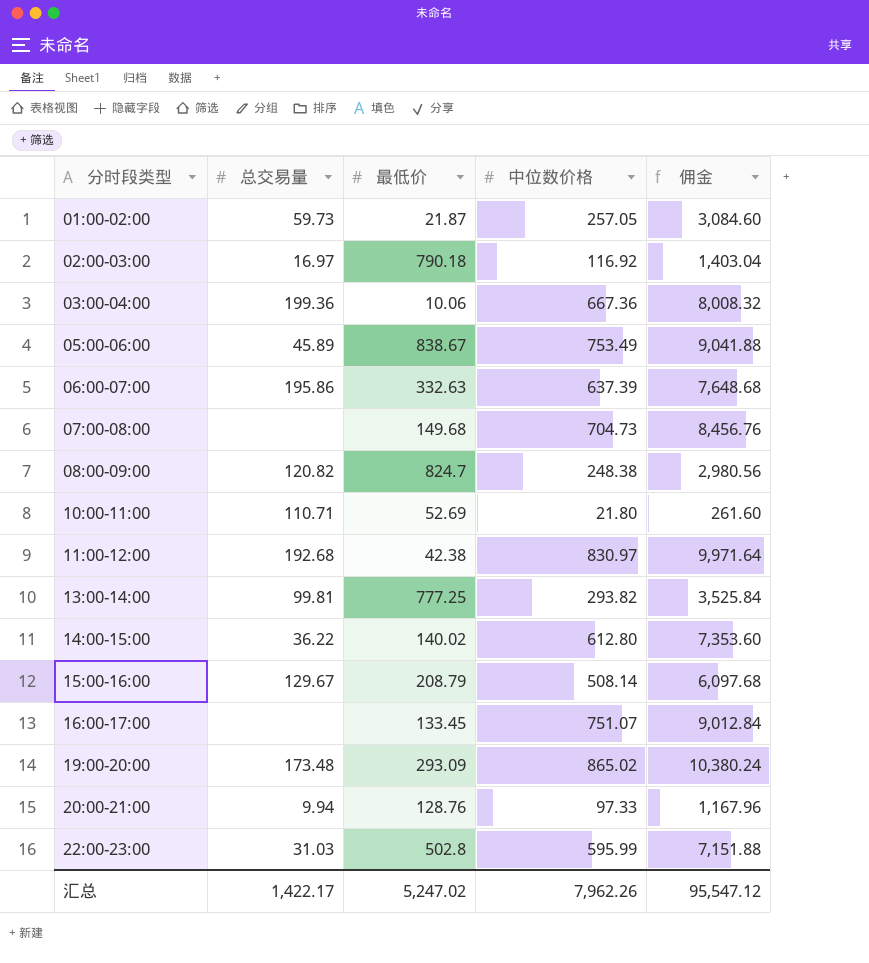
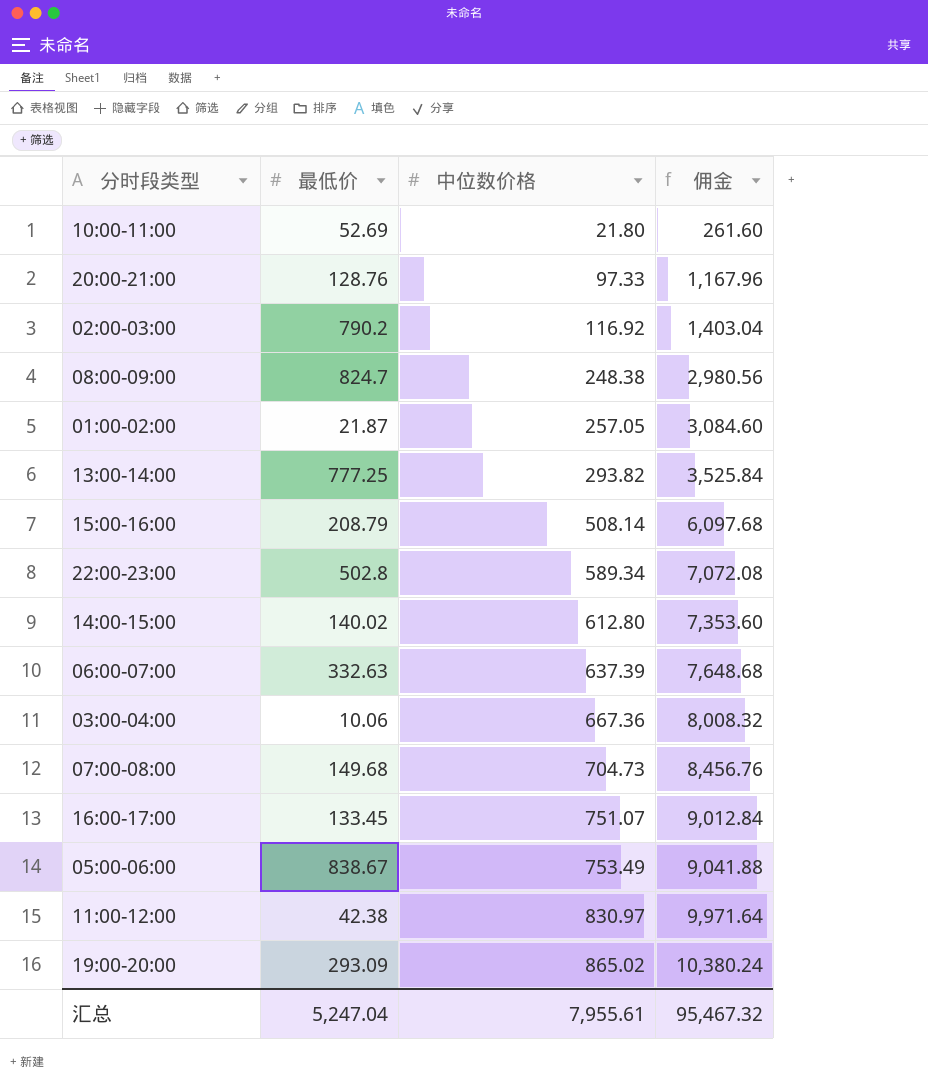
row order: 分时段类型 ascending -> 中位数价格 ascending
column 总交易量 | position: 2 -> none
02:00-03:00 | 最低价: 790.18 -> 790.2
22:00-23:00 | 中位数价格: 595.99 -> 589.34
22:00-23:00 | 佣金: 7,151.88 -> 7,072.08
汇总 | 最低价: 5,247.02 -> 5,247.04
汇总 | 中位数价格: 7,962.26 -> 7,955.61
汇总 | 佣金: 95,547.12 -> 95,467.32

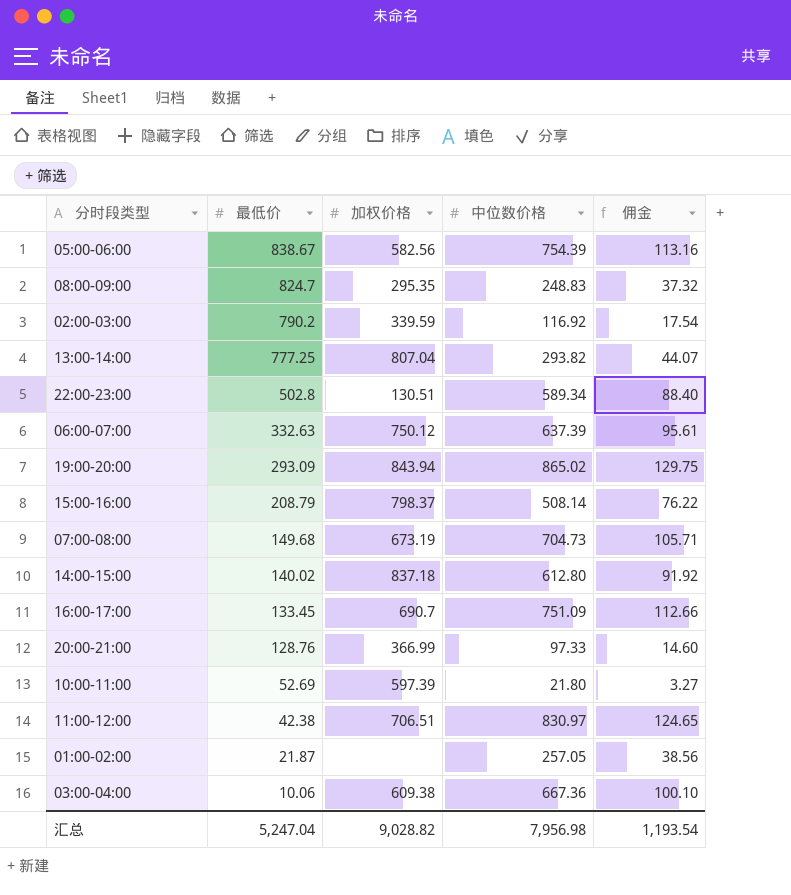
row order: 中位数价格 ascending -> 最低价 descending
column 加权价格 | position: none -> 3
column 佣金 | formula: [中位数价格] * 12 -> [中位数价格] * 0.15
05:00-06:00 | 中位数价格: 753.49 -> 754.39
08:00-09:00 | 中位数价格: 248.38 -> 248.83
16:00-17:00 | 中位数价格: 751.07 -> 751.09
汇总 | 中位数价格: 7,955.61 -> 7,956.98
汇总 | 佣金: 95,467.32 -> 1,193.54

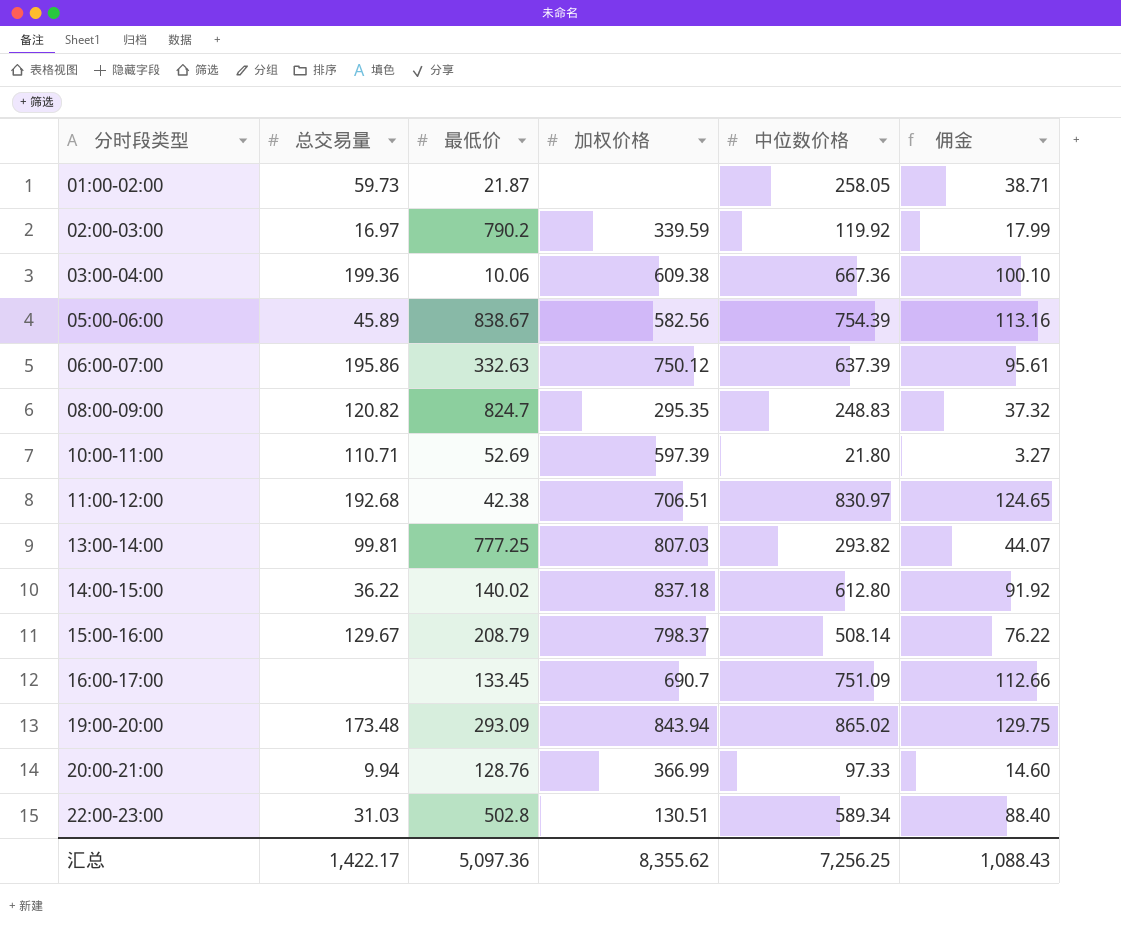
row order: 最低价 descending -> 分时段类型 ascending
column 总交易量 | position: none -> 2
row 07:00-08:00: 149.68 | 673.19 | 704.73 | 105.71 -> none
01:00-02:00 | 中位数价格: 257.05 -> 258.05
01:00-02:00 | 佣金: 38.56 -> 38.71
02:00-03:00 | 中位数价格: 116.92 -> 119.92
02:00-03:00 | 佣金: 17.54 -> 17.99
13:00-14:00 | 加权价格: 807.04 -> 807.03
汇总 | 最低价: 5,247.04 -> 5,097.36
汇总 | 加权价格: 9,028.82 -> 8,355.62
汇总 | 中位数价格: 7,956.98 -> 7,256.25
汇总 | 佣金: 1,193.54 -> 1,088.43

